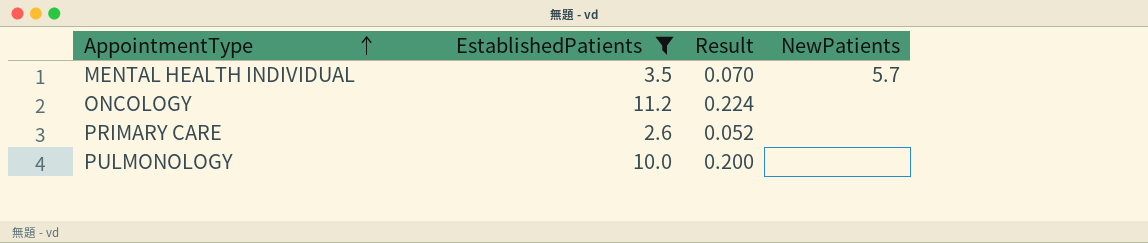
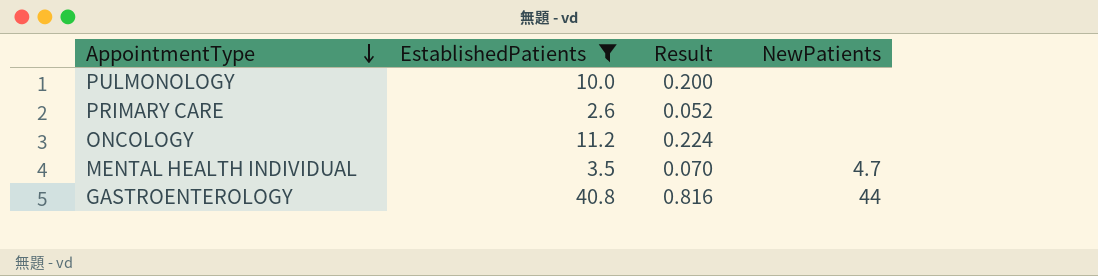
row order: AppointmentType ascending -> AppointmentType descending
MENTAL HEALTH INDIVIDUAL | NewPatients: 5.7 -> 4.7
row GASTROENTEROLOGY: none -> 40.8 | 0.816 | 44

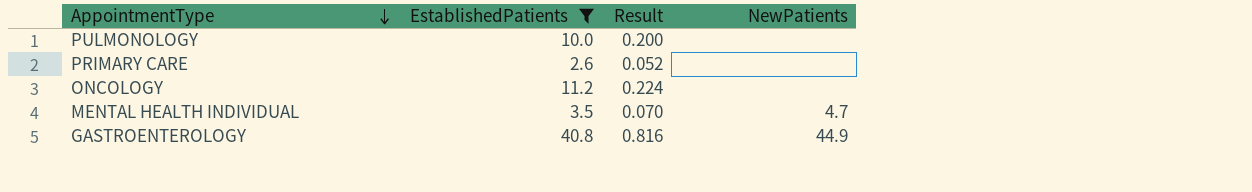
GASTROENTEROLOGY | NewPatients: 44 -> 44.9

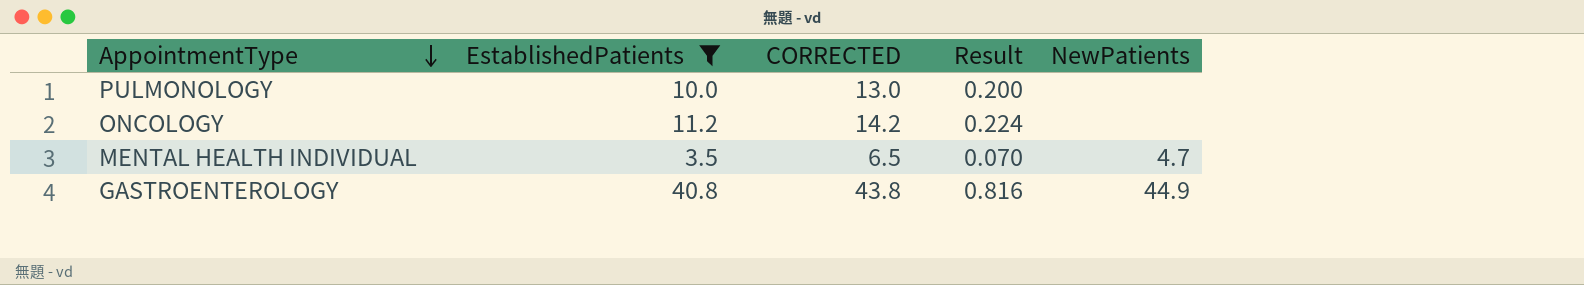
column CORRECTED | formula: none -> [EstablishedPatients] + 3
row PRIMARY CARE: 2.6 | 0.052 | none -> none

